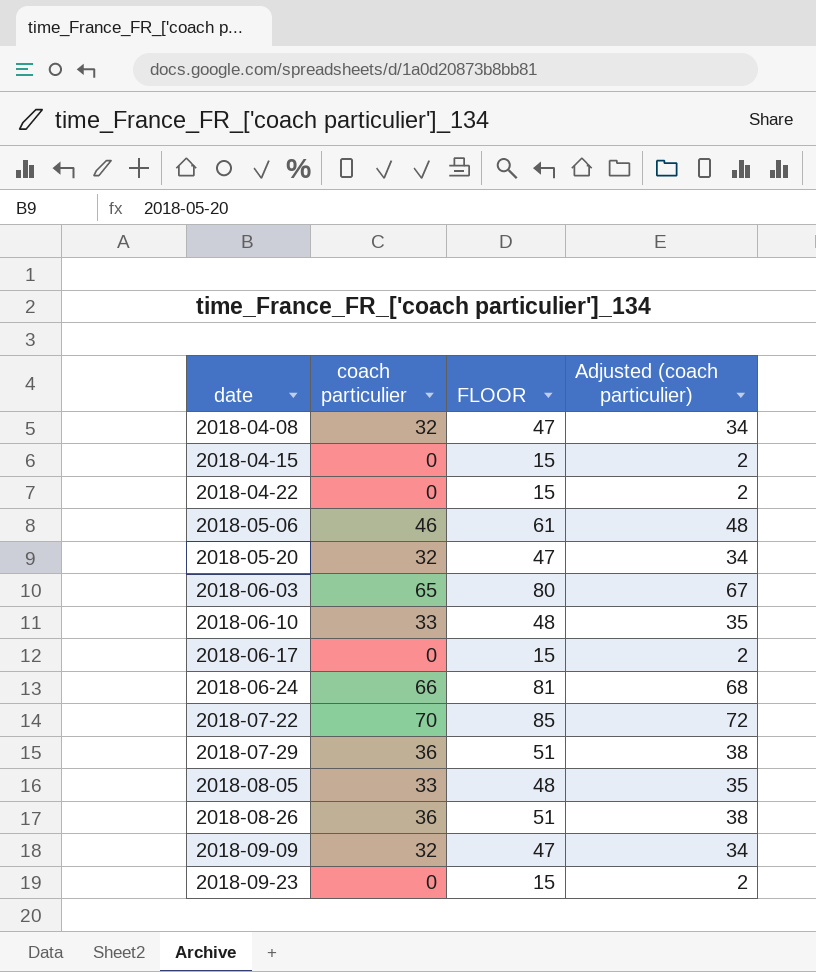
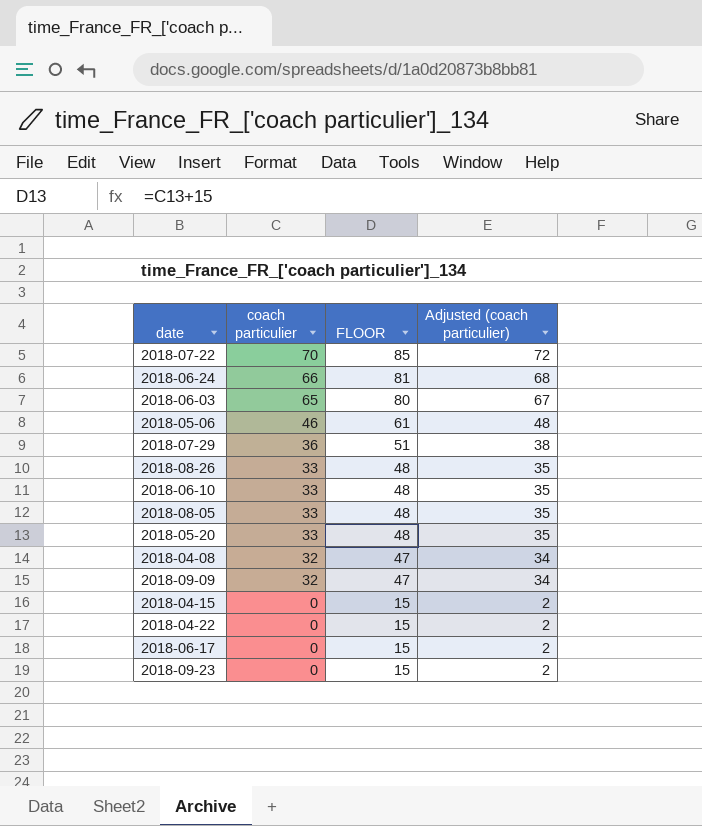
row order: date ascending -> coach particulier descending
2018-08-26 | coach particulier: 36 -> 33
2018-08-26 | FLOOR: 51 -> 48
2018-08-26 | Adjusted (coach particulier): 38 -> 35
2018-05-20 | coach particulier: 32 -> 33
2018-05-20 | FLOOR: 47 -> 48
2018-05-20 | Adjusted (coach particulier): 34 -> 35

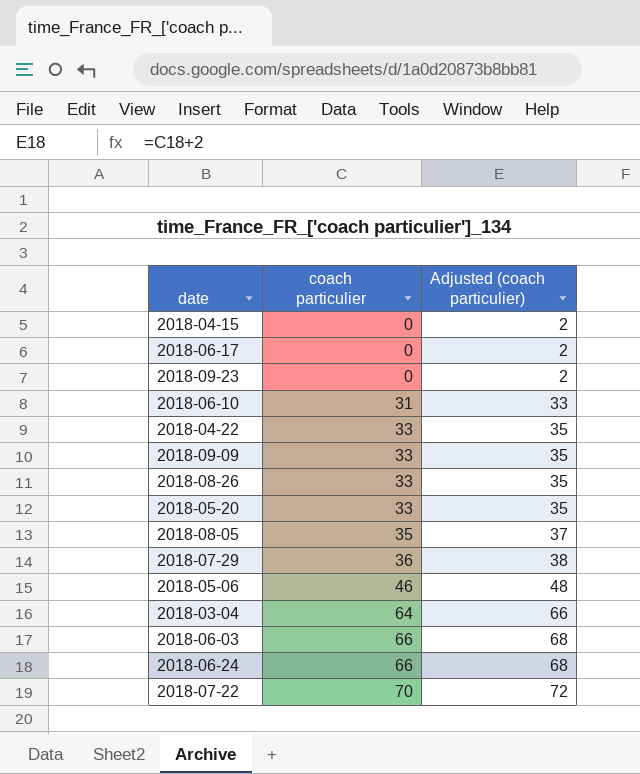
row order: coach particulier descending -> coach particulier ascending
column FLOOR | formula: [coach particulier] + 15 -> none
row 2018-04-08: 32 | 47 | 34 -> none
2018-06-10 | coach particulier: 33 -> 31
2018-06-10 | Adjusted (coach particulier): 35 -> 33
2018-04-22 | coach particulier: 0 -> 33
2018-04-22 | Adjusted (coach particulier): 2 -> 35
2018-09-09 | coach particulier: 32 -> 33
2018-09-09 | Adjusted (coach particulier): 34 -> 35
2018-08-05 | coach particulier: 33 -> 35
2018-08-05 | Adjusted (coach particulier): 35 -> 37
row 2018-03-04: none -> 64 | 66
2018-06-03 | coach particulier: 65 -> 66
2018-06-03 | Adjusted (coach particulier): 67 -> 68

